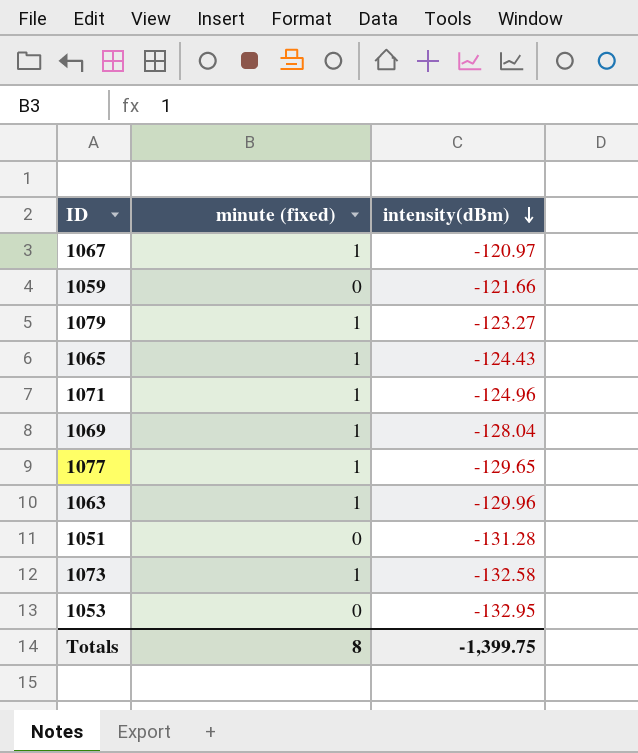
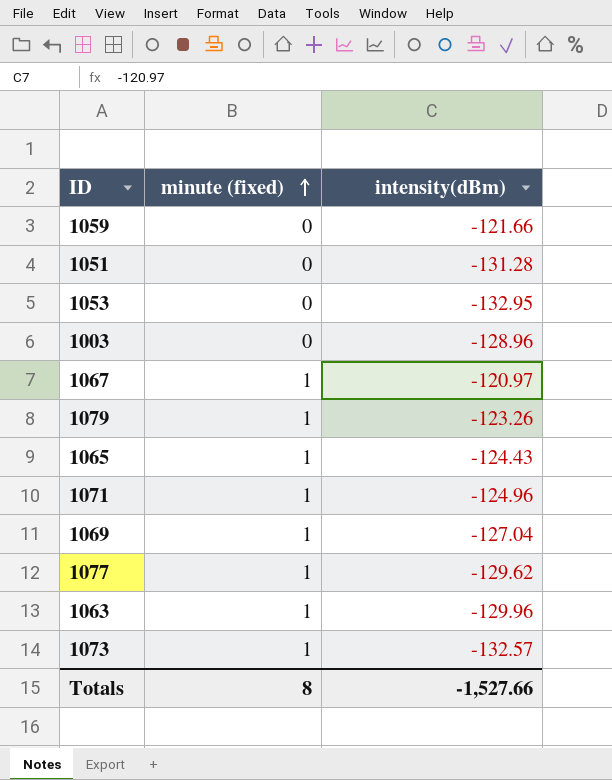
row order: intensity(dBm) descending -> minute (fixed) ascending
row 1003: none -> 0 | -128.96
1079 | intensity(dBm): -123.27 -> -123.26
1069 | intensity(dBm): -128.04 -> -127.04
1077 | intensity(dBm): -129.65 -> -129.62
1073 | intensity(dBm): -132.58 -> -132.57
Totals | intensity(dBm): -1,399.75 -> -1,527.66

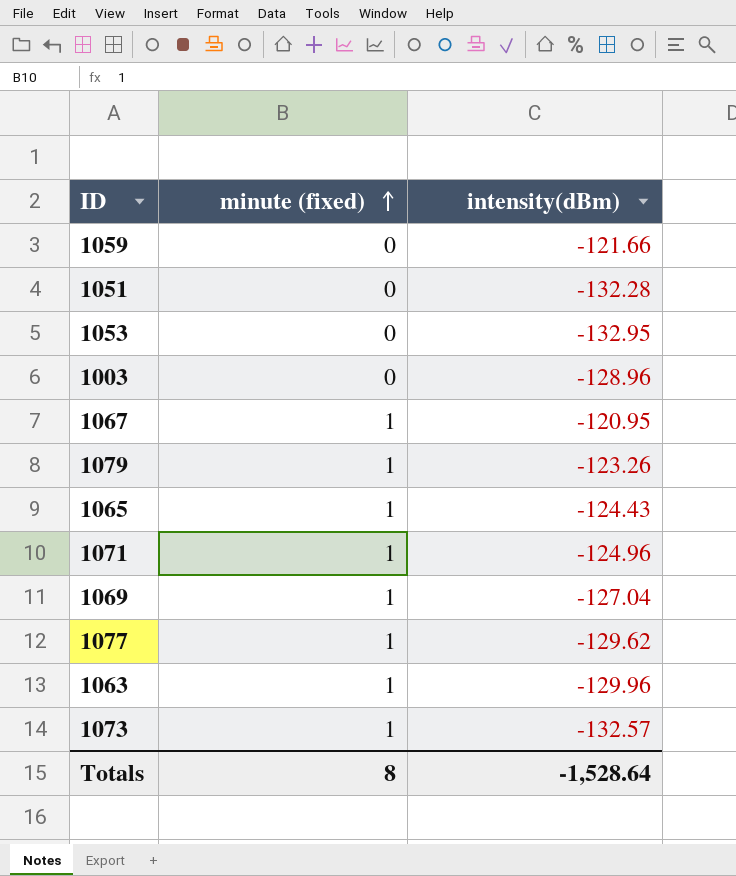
1051 | intensity(dBm): -131.28 -> -132.28
1067 | intensity(dBm): -120.97 -> -120.95
Totals | intensity(dBm): -1,527.66 -> -1,528.64

